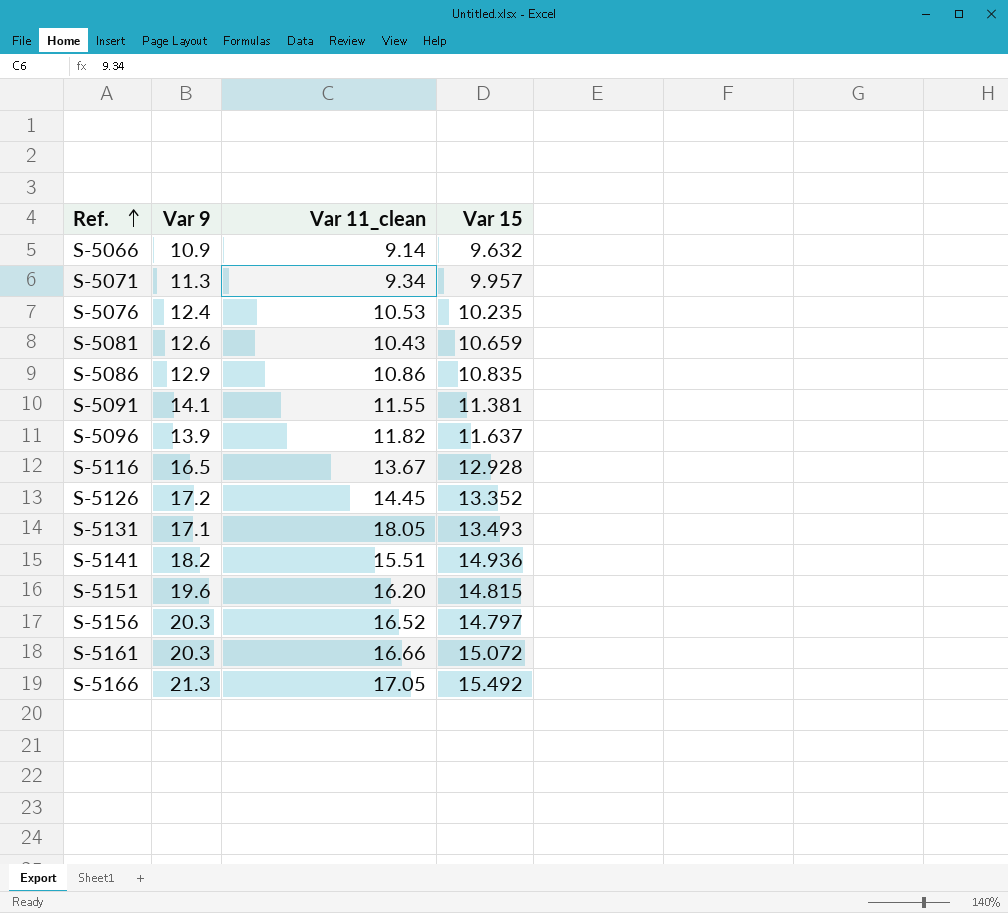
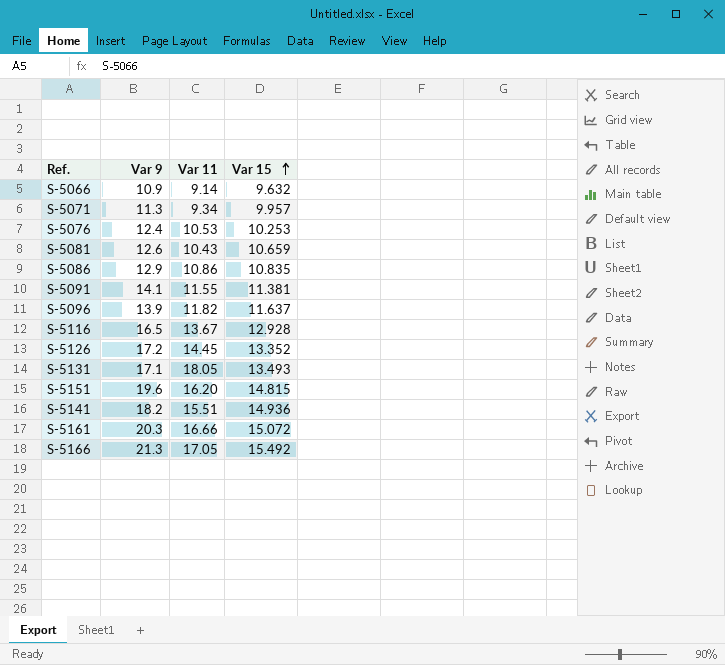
row order: Ref. ascending -> Var 15 ascending
column name: Var 11_clean -> Var 11
row S-5156: 20.3 | 16.52 | 14.797 -> none
S-5076 | Var 15: 10.235 -> 10.253

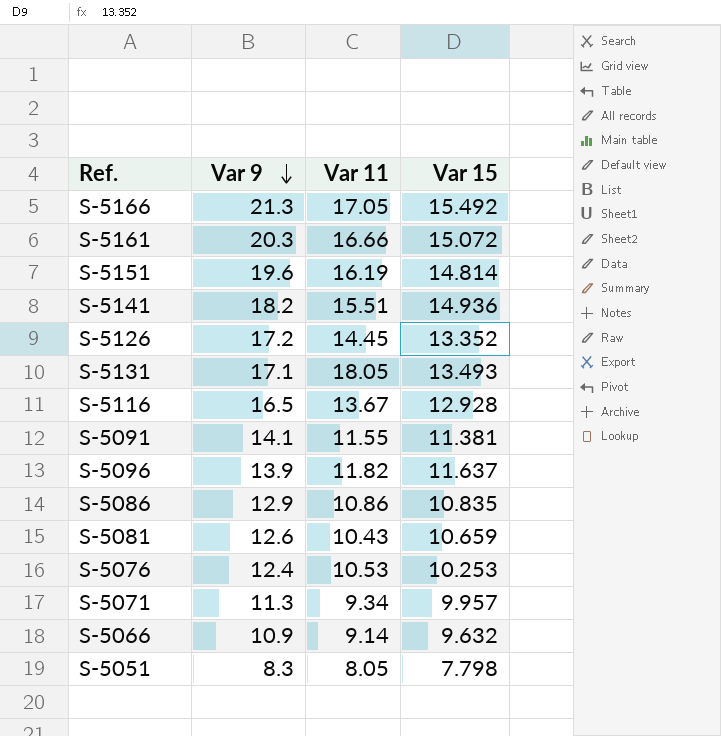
row order: Var 15 ascending -> Var 9 descending
S-5151 | Var 11: 16.20 -> 16.19
S-5151 | Var 15: 14.815 -> 14.814
row S-5051: none -> 8.3 | 8.05 | 7.798

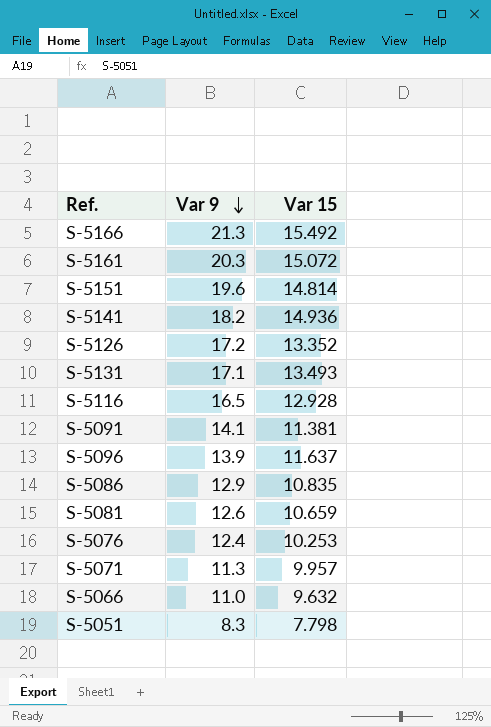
column Var 11 | position: 3 -> none
S-5066 | Var 9: 10.9 -> 11.0

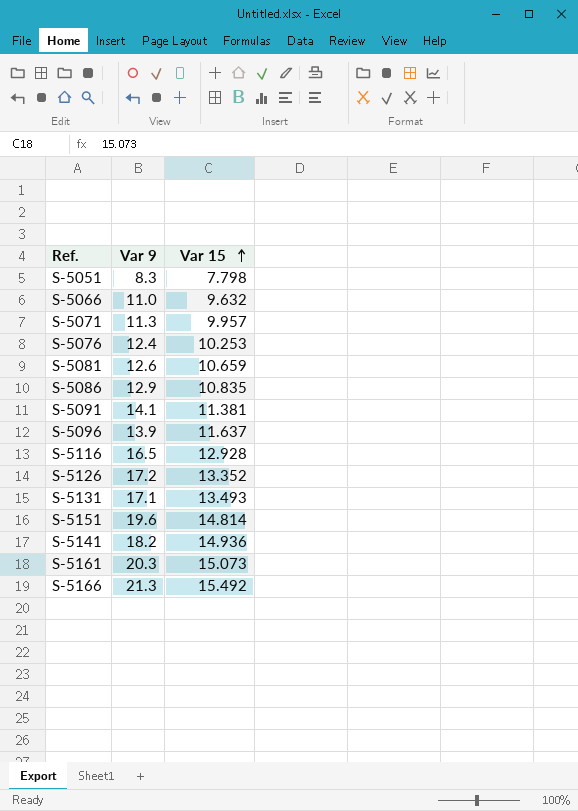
row order: Var 9 descending -> Var 15 ascending
S-5161 | Var 15: 15.072 -> 15.073

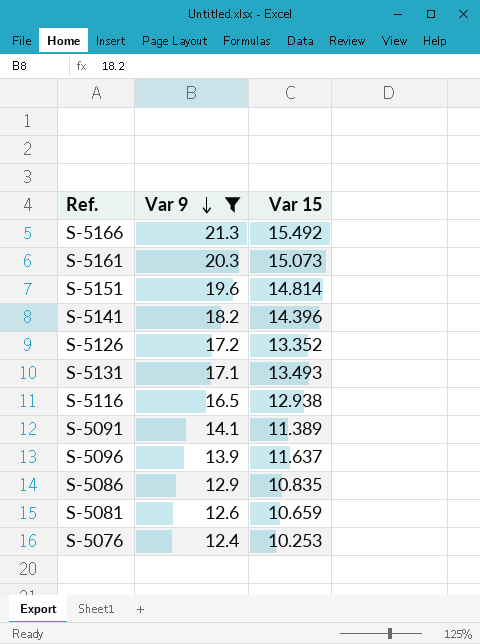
filter: none -> Var 9 >= 12.4
row order: Var 15 ascending -> Var 9 descending
S-5141 | Var 15: 14.936 -> 14.396
S-5116 | Var 15: 12.928 -> 12.938
S-5091 | Var 15: 11.381 -> 11.389

